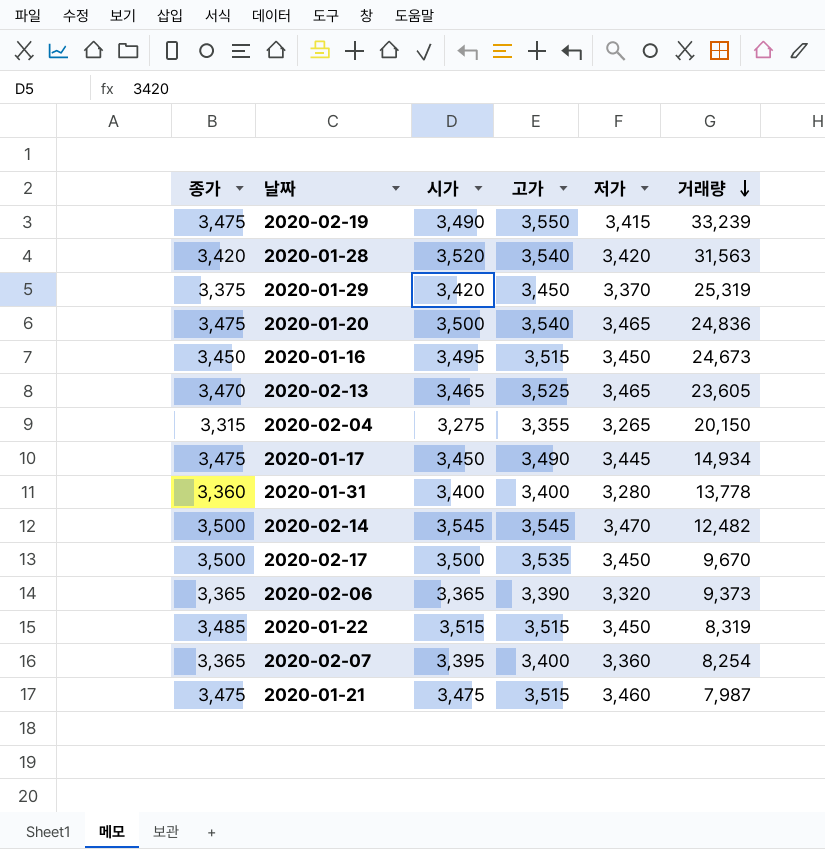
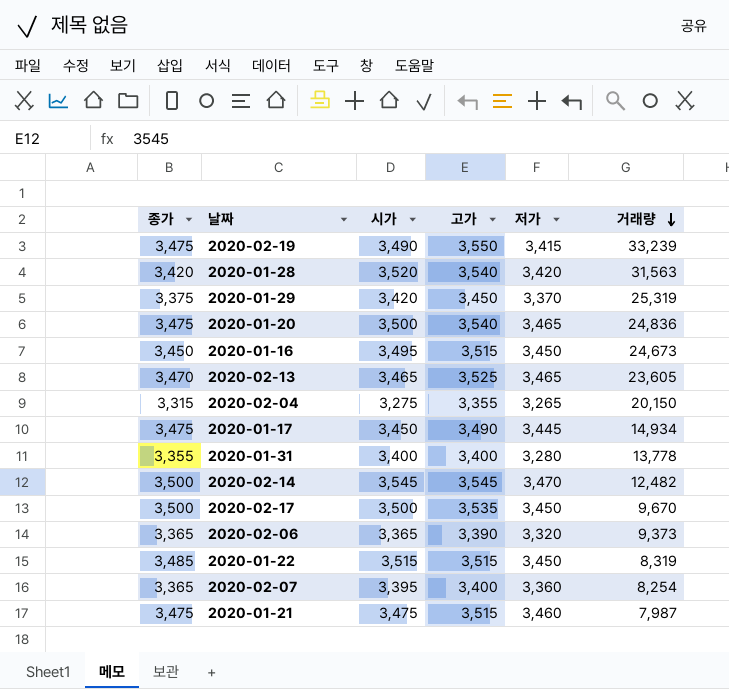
2020-01-31 | 종가: 3,360 -> 3,355

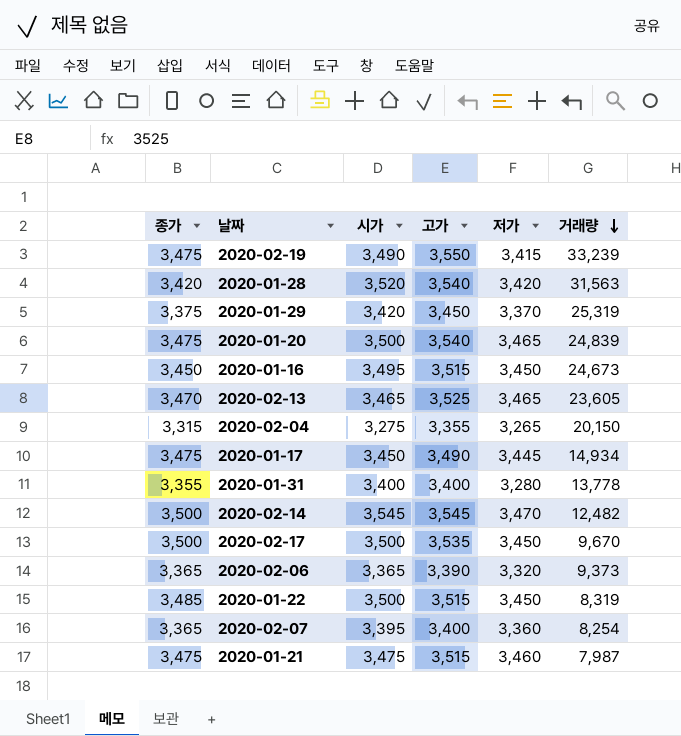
2020-01-20 | 거래량: 24,836 -> 24,839
2020-01-22 | 시가: 3,515 -> 3,500

